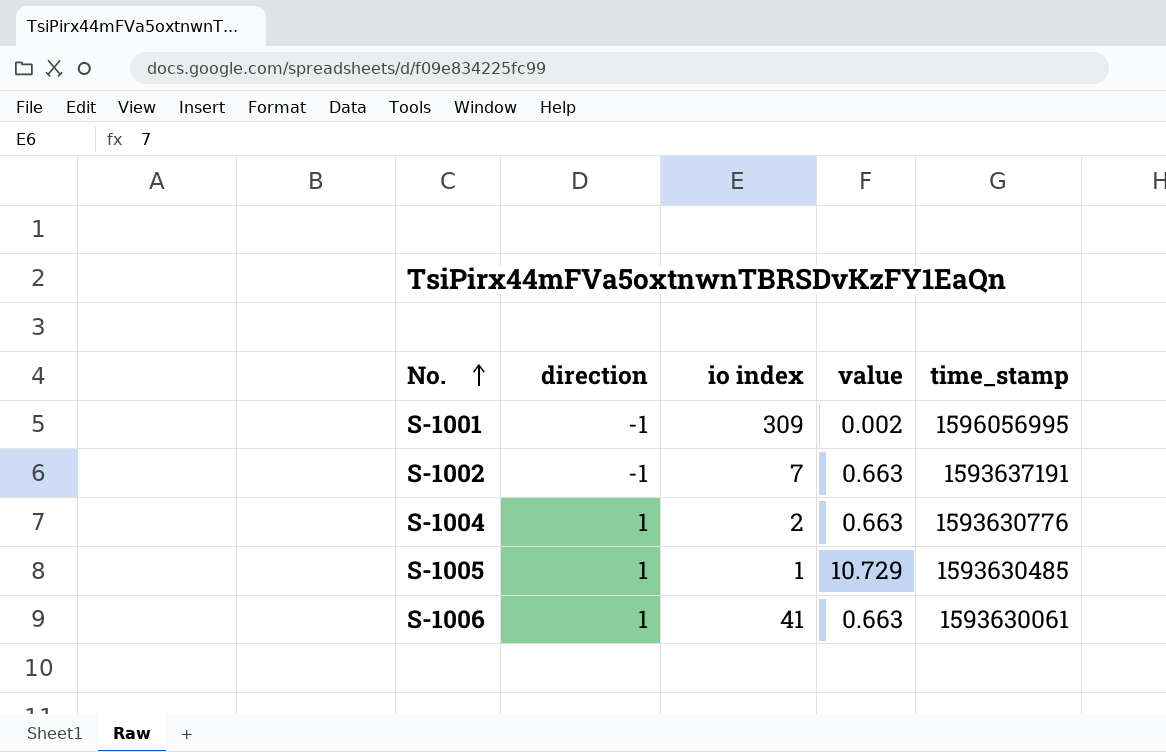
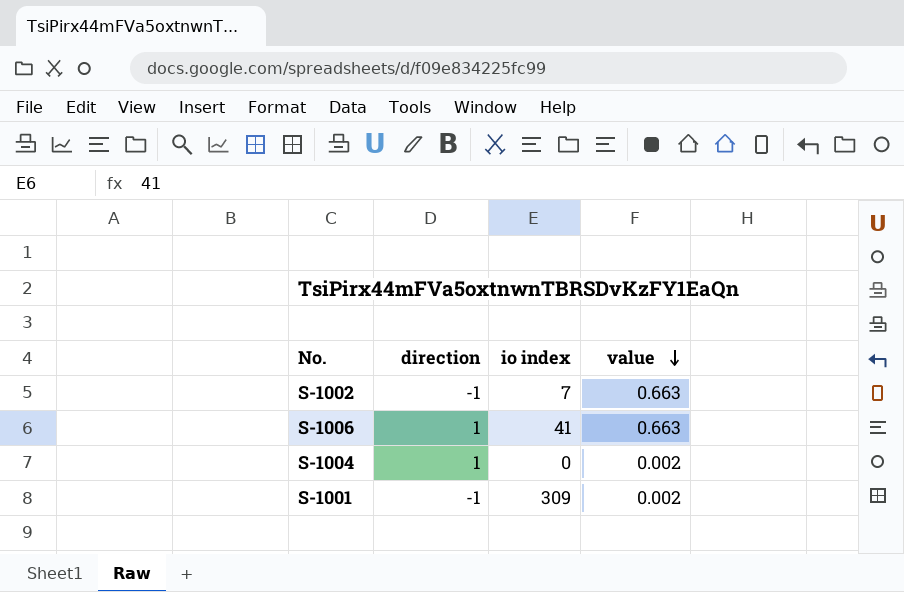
row order: No. ascending -> value descending
column time_stamp | position: 5 -> none
row S-1005: 1 | 1 | 10.729 | 1593630485 -> none
S-1004 | io index: 2 -> 0
S-1004 | value: 0.663 -> 0.002

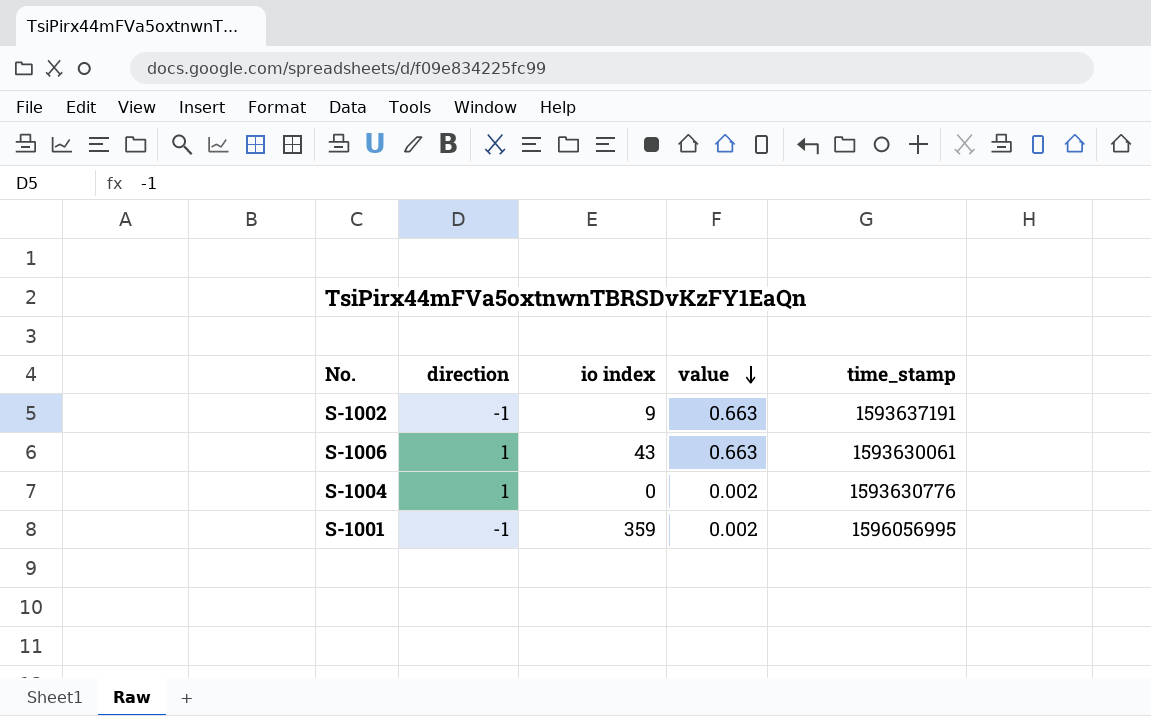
column time_stamp | position: none -> 5
S-1002 | io index: 7 -> 9
S-1006 | io index: 41 -> 43
S-1001 | io index: 309 -> 359

